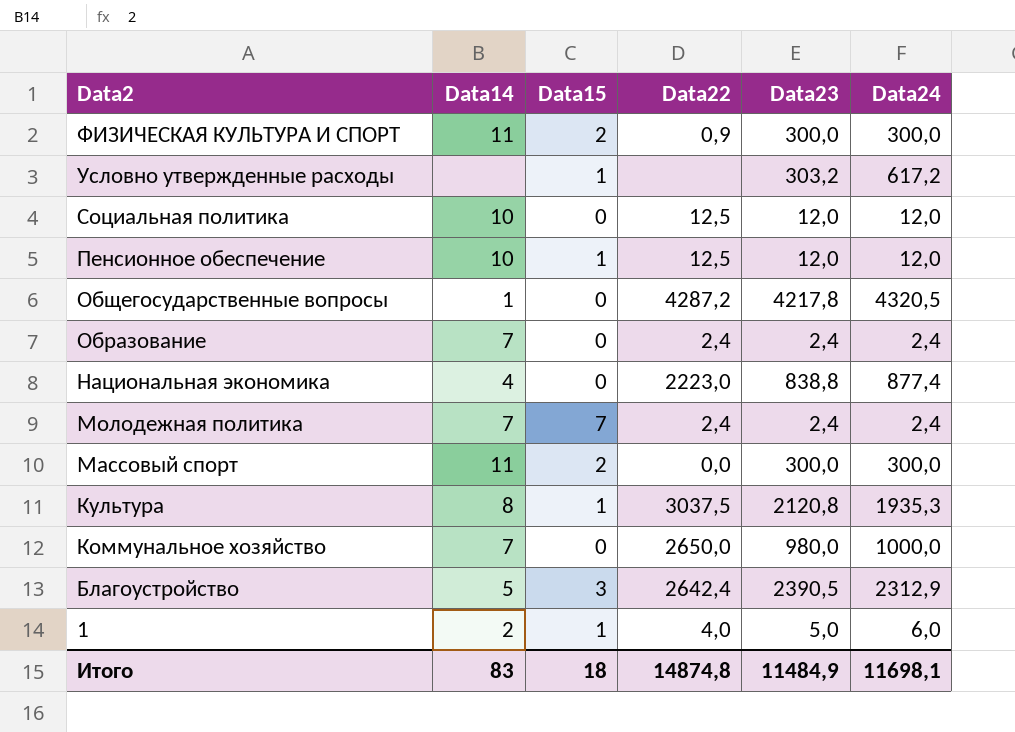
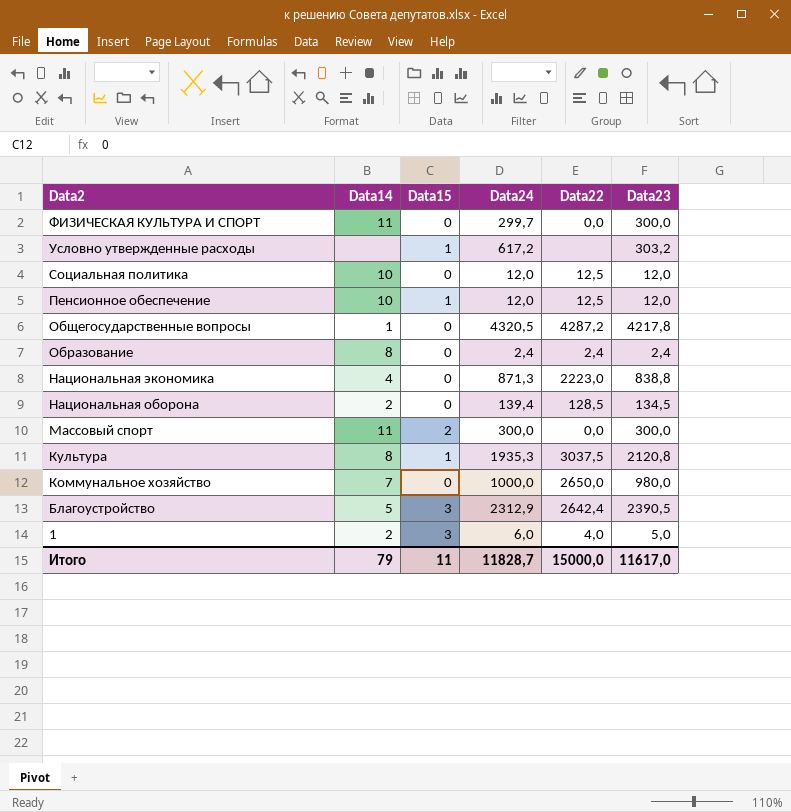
column Data24 | position: 6 -> 4
row Молодежная политика: 7 | 7 | 2,4 | 2,4 | 2,4 -> none
ФИЗИЧЕСКАЯ КУЛЬТУРА И СПОРТ | Data15: 2 -> 0
ФИЗИЧЕСКАЯ КУЛЬТУРА И СПОРТ | Data24: 300,0 -> 299,7
ФИЗИЧЕСКАЯ КУЛЬТУРА И СПОРТ | Data22: 0,9 -> 0,0
Образование | Data14: 7 -> 8
Национальная экономика | Data24: 877,4 -> 871,3
row Национальная оборона: none -> 2 | 0 | 139,4 | 128,5 | 134,5
1 | Data15: 1 -> 3
Итого | Data14: 83 -> 79
Итого | Data15: 18 -> 11
Итого | Data24: 11698,1 -> 11828,7
Итого | Data22: 14874,8 -> 15000,0
Итого | Data23: 11484,9 -> 11617,0

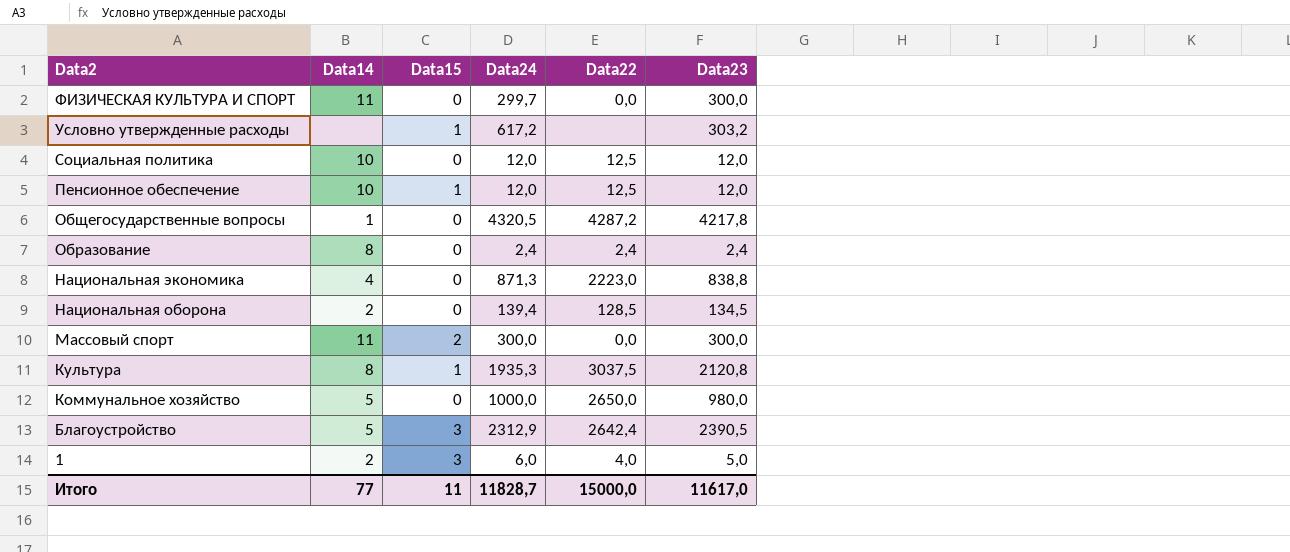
Коммунальное хозяйство | Data14: 7 -> 5
Итого | Data14: 79 -> 77

